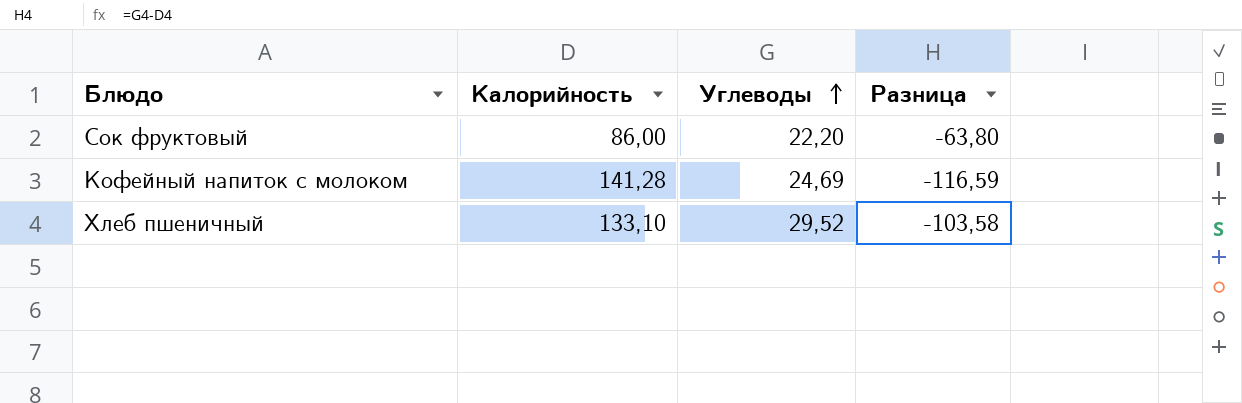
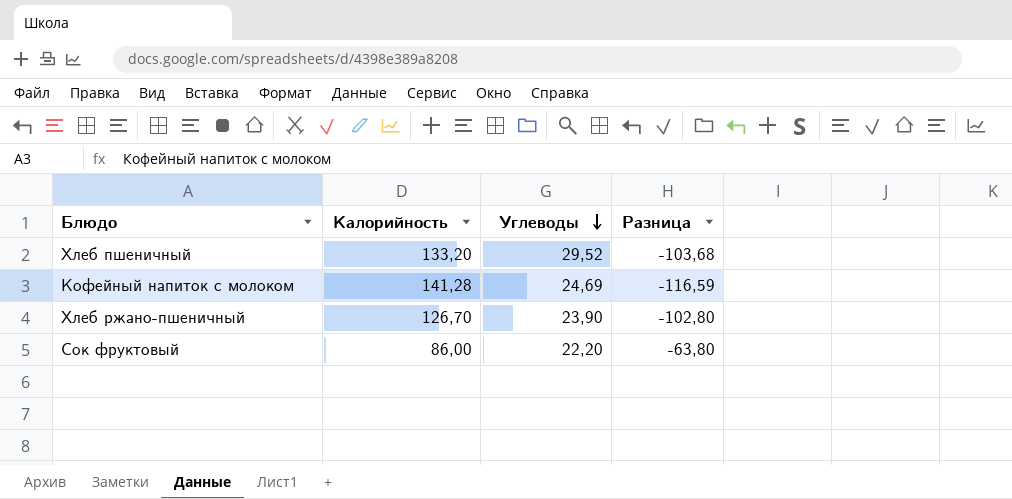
row order: Углеводы ascending -> Углеводы descending
Хлеб пшеничный | Калорийность: 133,10 -> 133,20
Хлеб пшеничный | Разница: -103,58 -> -103,68
row Хлеб ржано-пшеничный: none -> 126,70 | 23,90 | -102,80

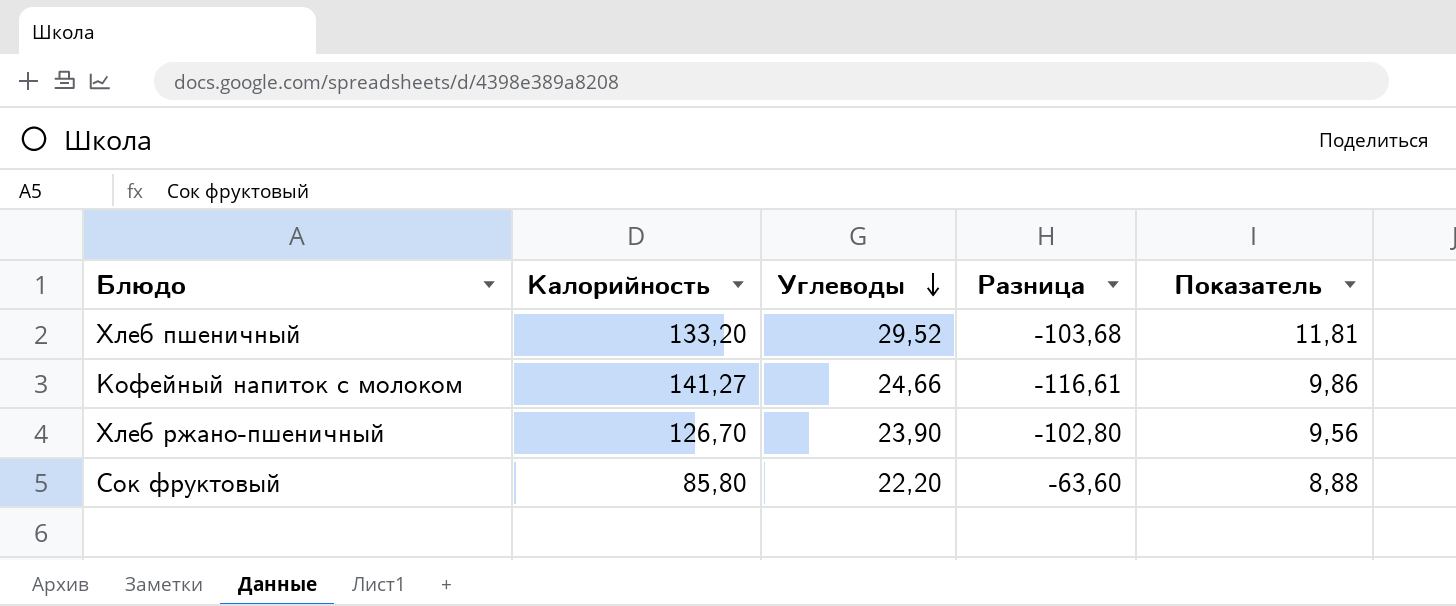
column Показатель | formula: none -> [Углеводы] * 0,4
Кофейный напиток с молоком | Калорийность: 141,28 -> 141,27
Кофейный напиток с молоком | Углеводы: 24,69 -> 24,66
Кофейный напиток с молоком | Разница: -116,59 -> -116,61
Сок фруктовый | Калорийность: 86,00 -> 85,80
Сок фруктовый | Разница: -63,80 -> -63,60

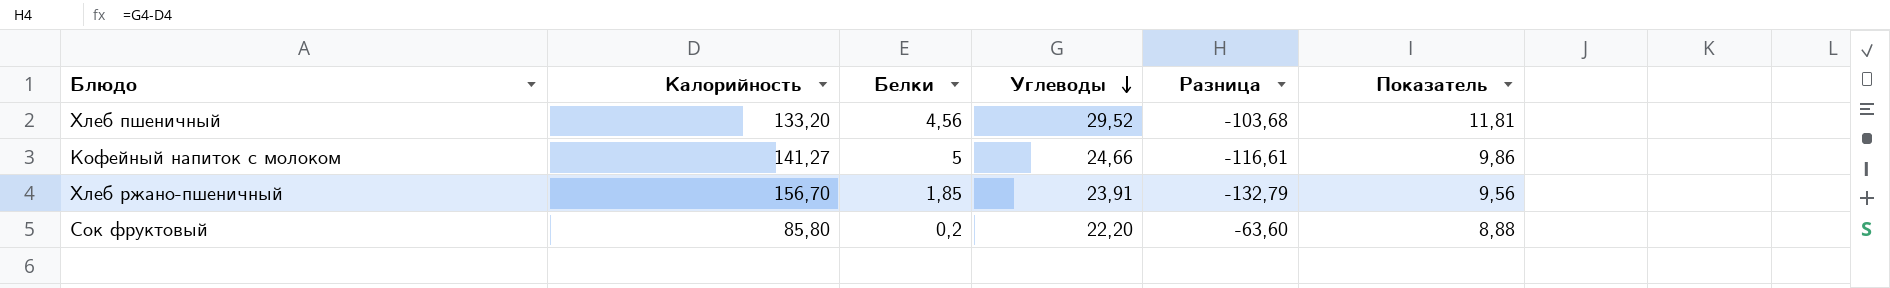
column Белки | position: none -> 3
Хлеб ржано-пшеничный | Калорийность: 126,70 -> 156,70
Хлеб ржано-пшеничный | Углеводы: 23,90 -> 23,91
Хлеб ржано-пшеничный | Разница: -102,80 -> -132,79

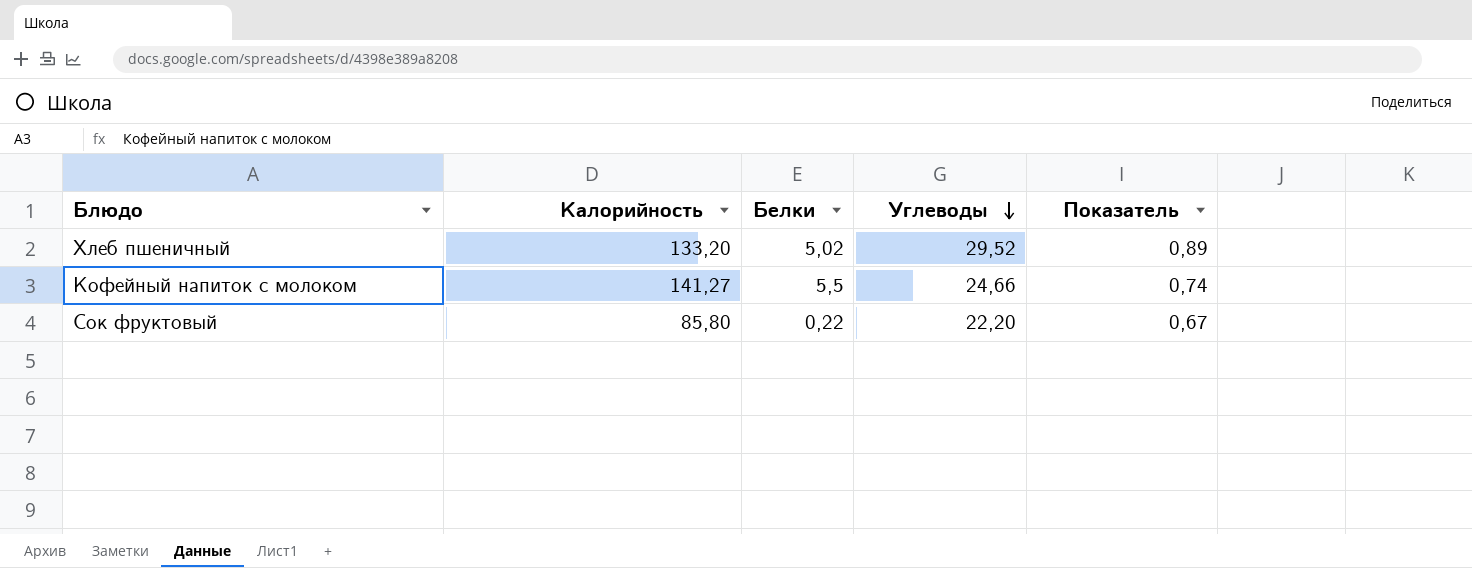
column Разница | formula: [Углеводы] - [Калорийность] -> none
column Показатель | formula: [Углеводы] * 0,4 -> [Углеводы] * 0,03
row Хлеб ржано-пшеничный: 156,70 | 1,85 | 23,91 | -132,79 | 9,56 -> none
Хлеб пшеничный | Белки: 4,56 -> 5,02
Кофейный напиток с молоком | Белки: 5 -> 5,5
Сок фруктовый | Белки: 0,2 -> 0,22

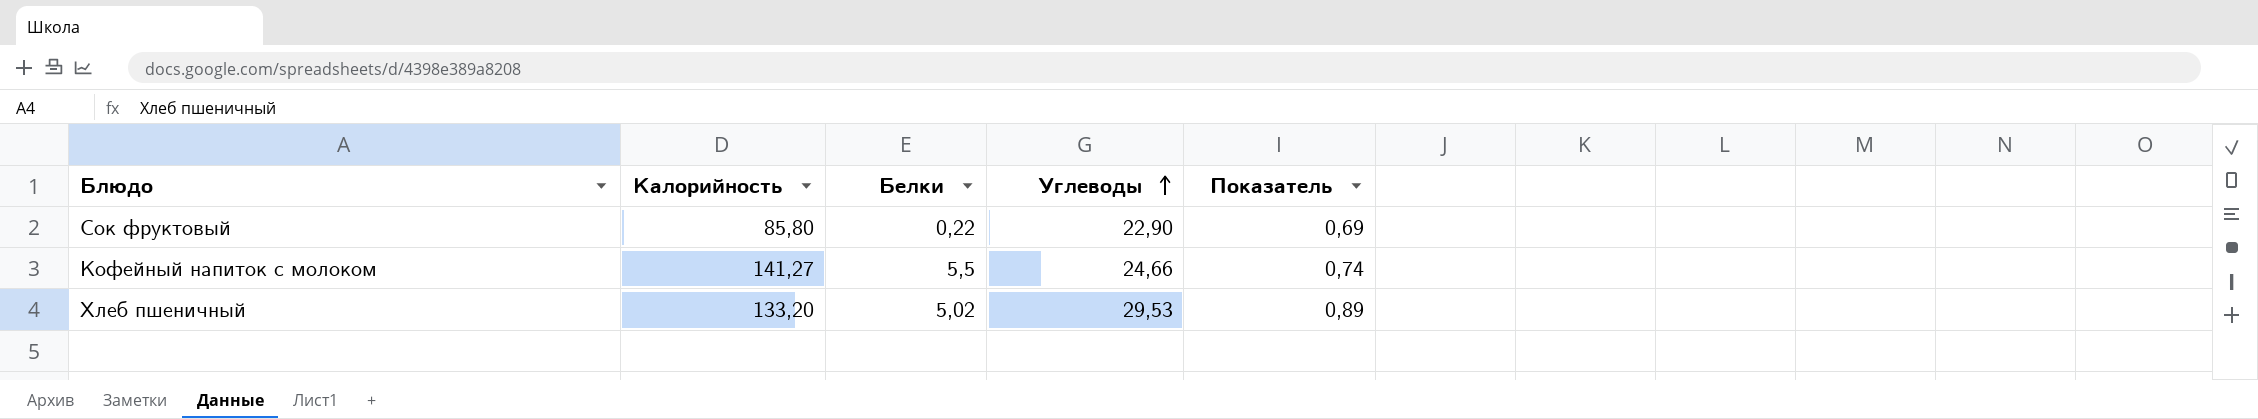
row order: Углеводы descending -> Углеводы ascending
Сок фруктовый | Углеводы: 22,20 -> 22,90
Сок фруктовый | Показатель: 0,67 -> 0,69
Хлеб пшеничный | Углеводы: 29,52 -> 29,53

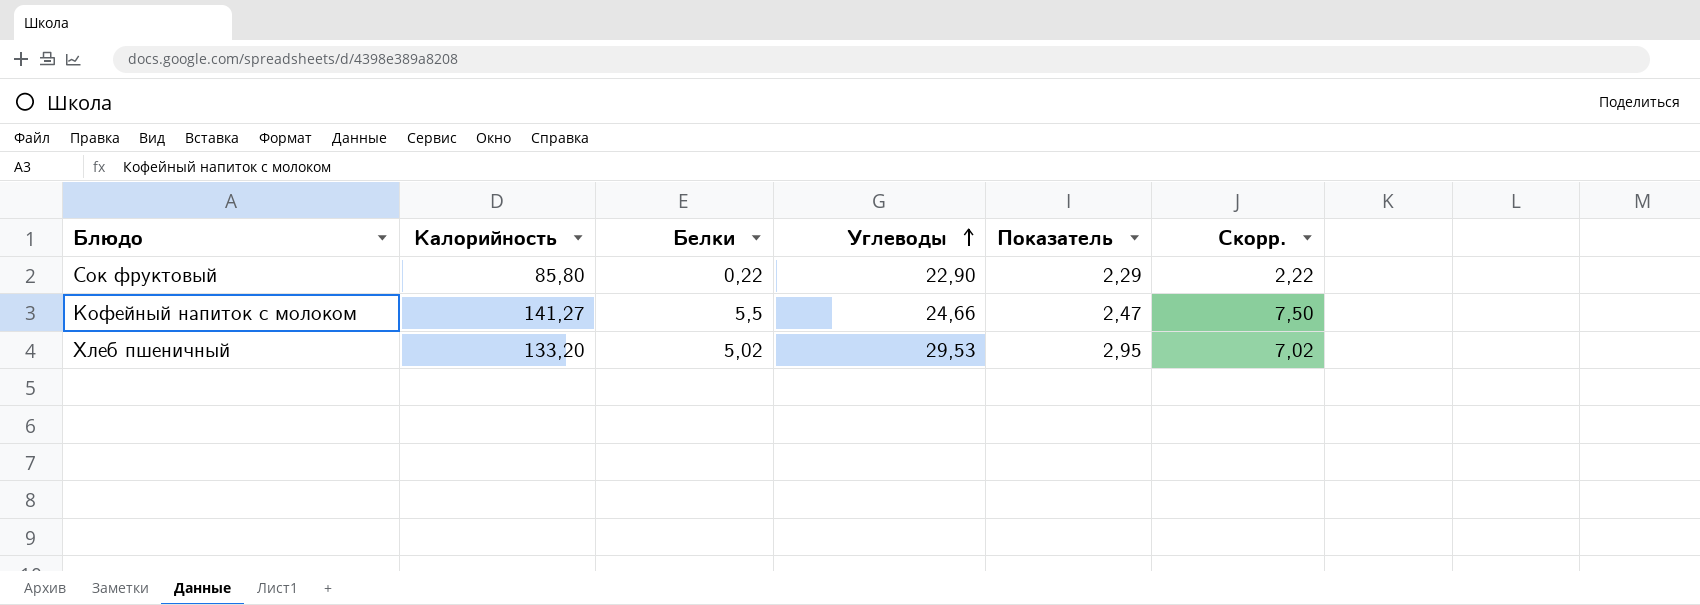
column Показатель | formula: [Углеводы] * 0,03 -> [Углеводы] * 0,1
column Скорр. | formula: none -> [Белки] + 2

